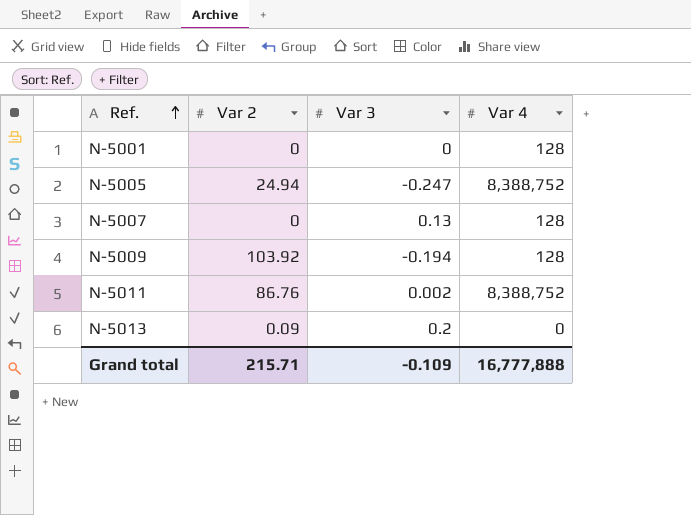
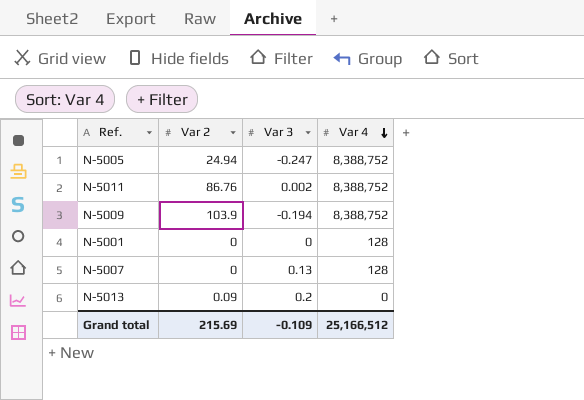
row order: Ref. ascending -> Var 4 descending
N-5009 | Var 2: 103.92 -> 103.9
N-5009 | Var 4: 128 -> 8,388,752
Grand total | Var 2: 215.71 -> 215.69
Grand total | Var 4: 16,777,888 -> 25,166,512

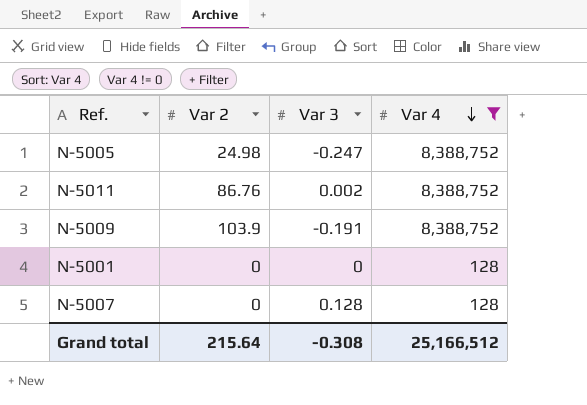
filter: none -> Var 4 != 0
N-5005 | Var 2: 24.94 -> 24.98
N-5009 | Var 3: -0.194 -> -0.191
N-5007 | Var 3: 0.13 -> 0.128
Grand total | Var 2: 215.69 -> 215.64
Grand total | Var 3: -0.109 -> -0.308

